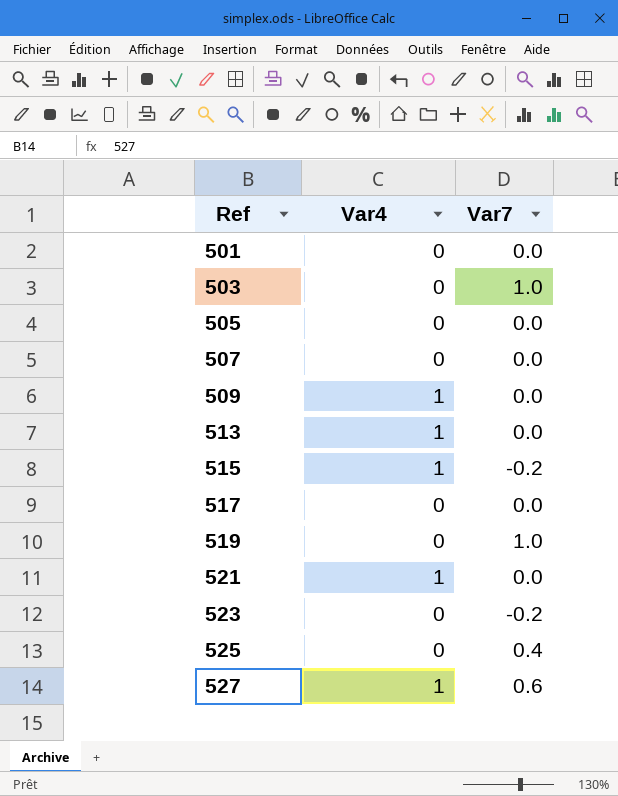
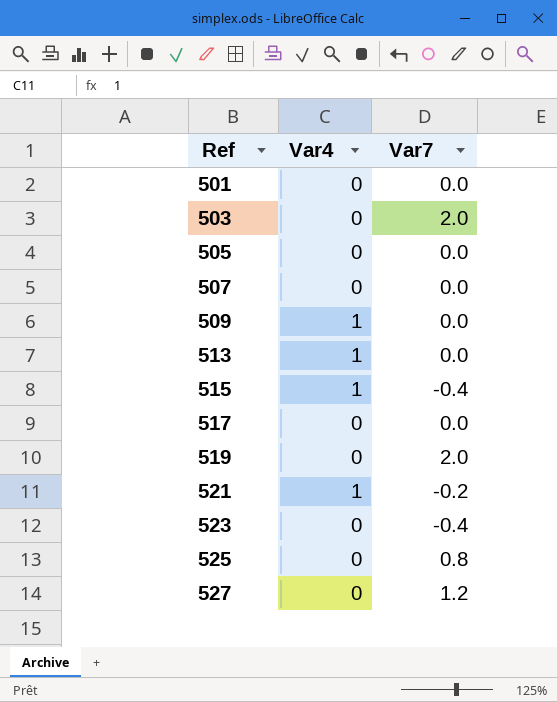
503 | Var7: 1.0 -> 2.0
515 | Var7: -0.2 -> -0.4
519 | Var7: 1.0 -> 2.0
521 | Var7: 0.0 -> -0.2
523 | Var7: -0.2 -> -0.4
525 | Var7: 0.4 -> 0.8
527 | Var4: 1 -> 0
527 | Var7: 0.6 -> 1.2

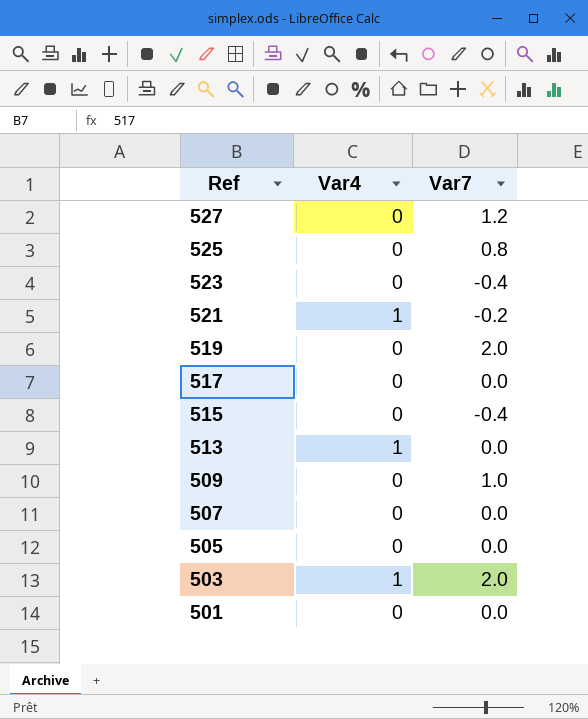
row order: Ref ascending -> Ref descending
515 | Var4: 1 -> 0
509 | Var4: 1 -> 0
509 | Var7: 0.0 -> 1.0
503 | Var4: 0 -> 1

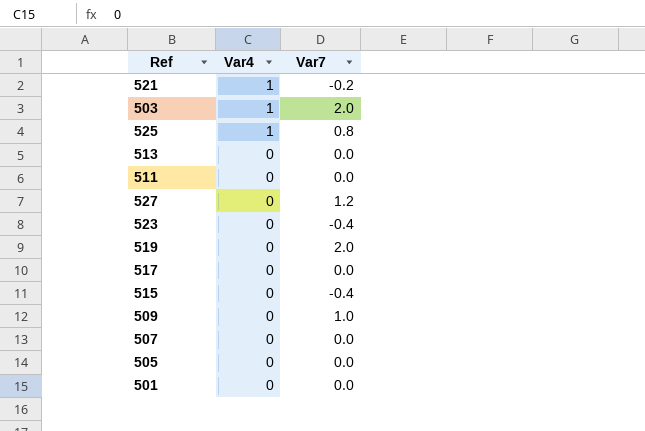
row order: Ref descending -> Var4 descending
525 | Var4: 0 -> 1
513 | Var4: 1 -> 0
row 511: none -> 0 | 0.0

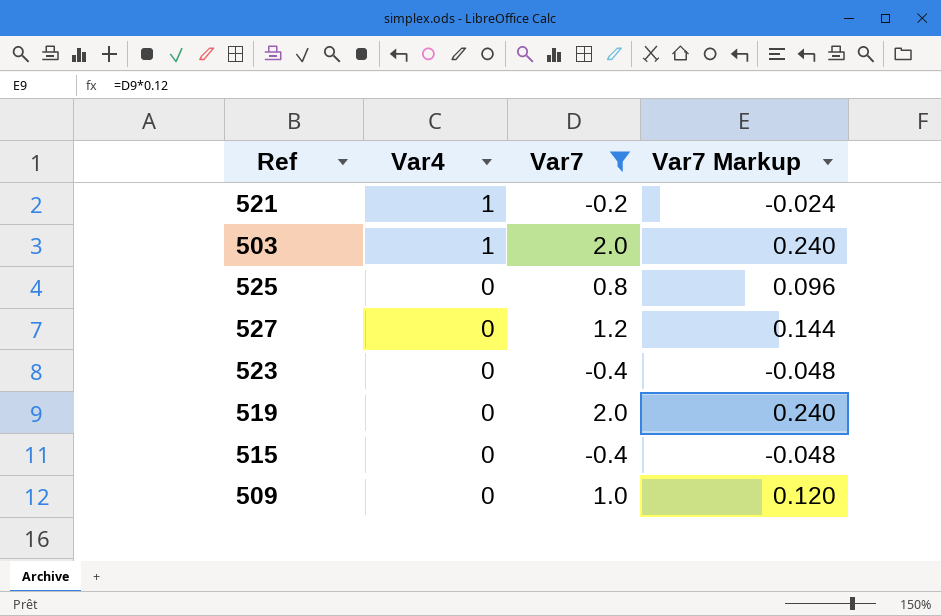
filter: none -> Var7 != 0.0
column Var7 Markup | formula: none -> [Var7] * 0.12
525 | Var4: 1 -> 0

